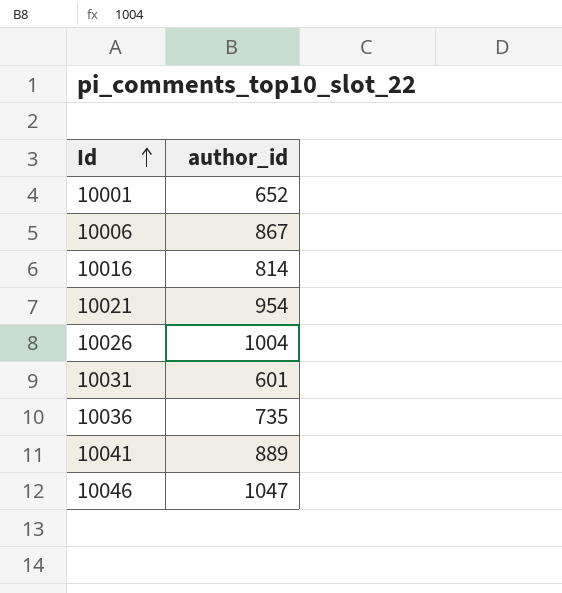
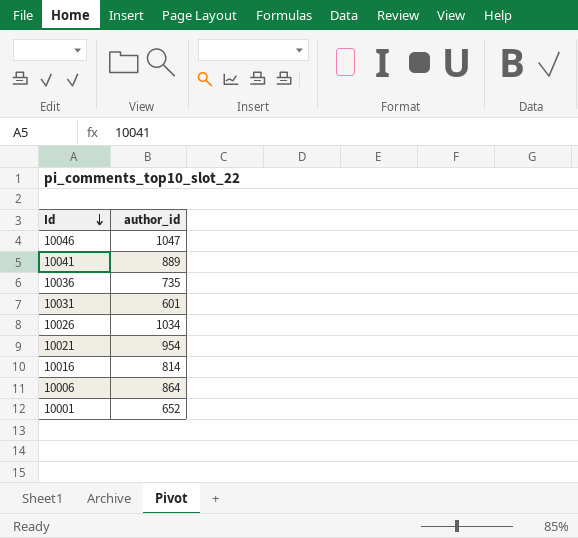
row order: Id ascending -> Id descending
10026 | author_id: 1004 -> 1034
10006 | author_id: 867 -> 864

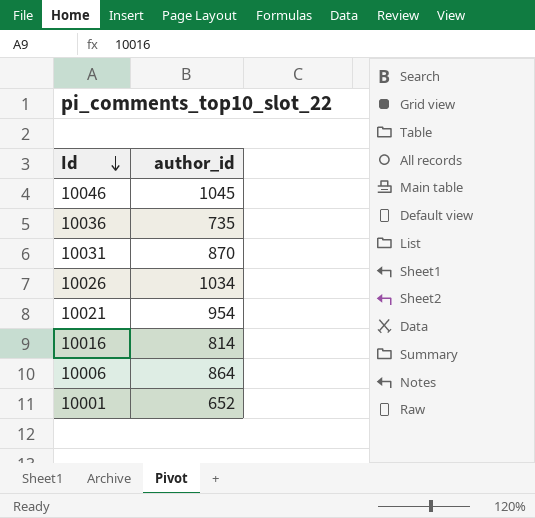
row 10041: 889 -> none
10046 | author_id: 1047 -> 1045
10031 | author_id: 601 -> 870

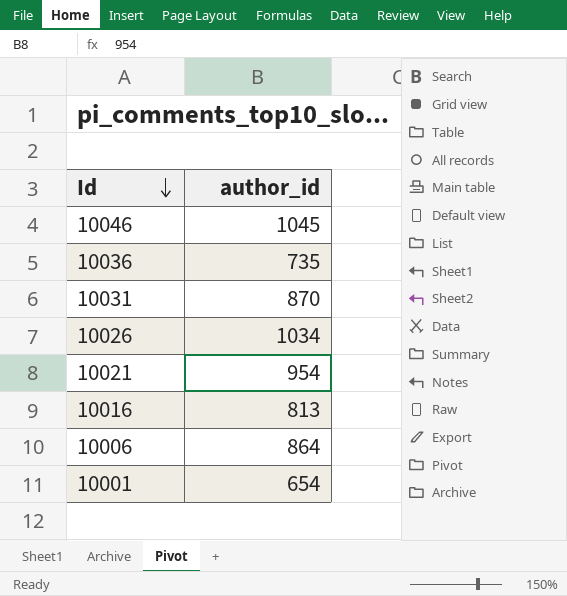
10016 | author_id: 814 -> 813
10001 | author_id: 652 -> 654

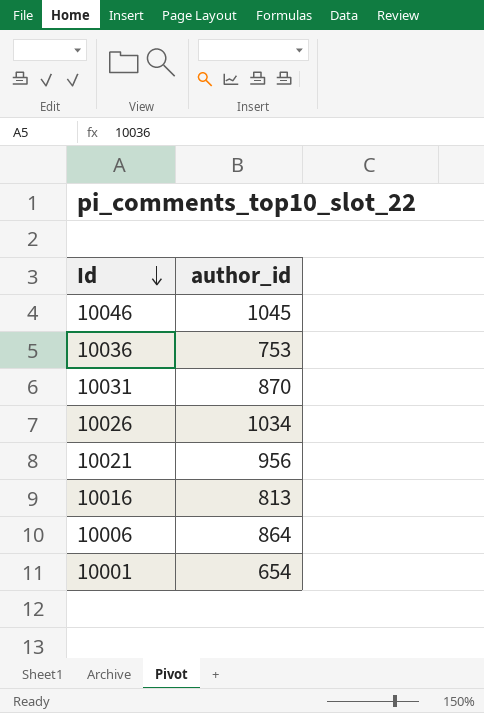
10036 | author_id: 735 -> 753
10021 | author_id: 954 -> 956

